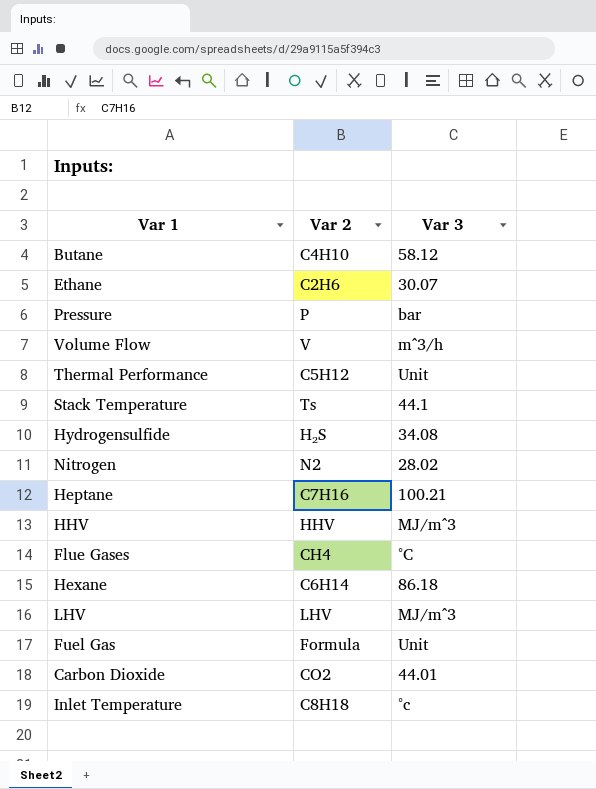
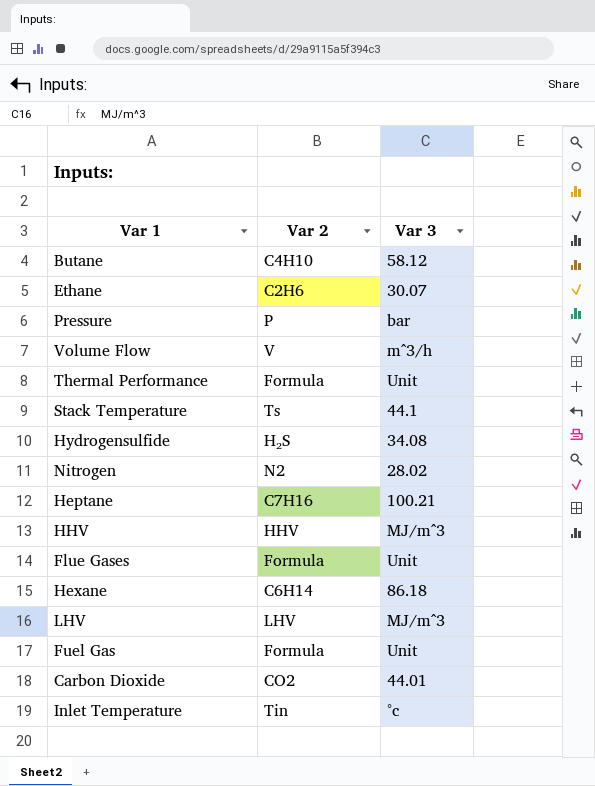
Thermal Performance | Var 2: C5H12 -> Formula
Flue Gases | Var 2: CH4 -> Formula
Flue Gases | Var 3: °C -> Unit
Inlet Temperature | Var 2: C8H18 -> Tin

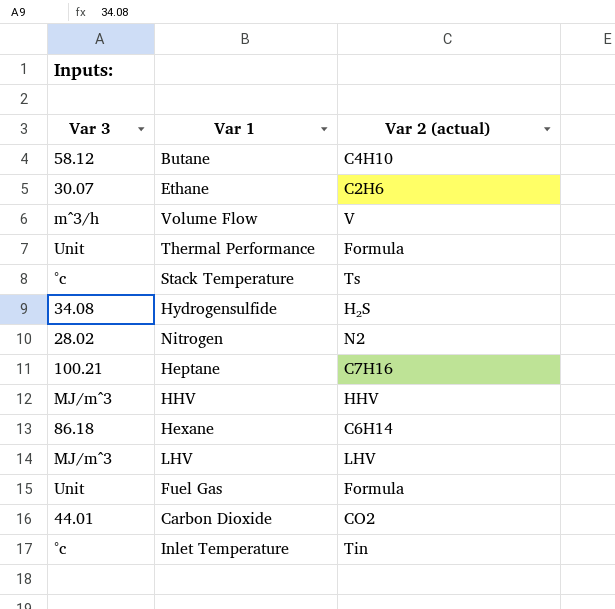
column Var 3 | position: 3 -> 1
column name: Var 2 -> Var 2 (actual)
row Pressure: P | bar -> none
row Flue Gases: Formula | Unit -> none
Stack Temperature | Var 3: 44.1 -> °c

